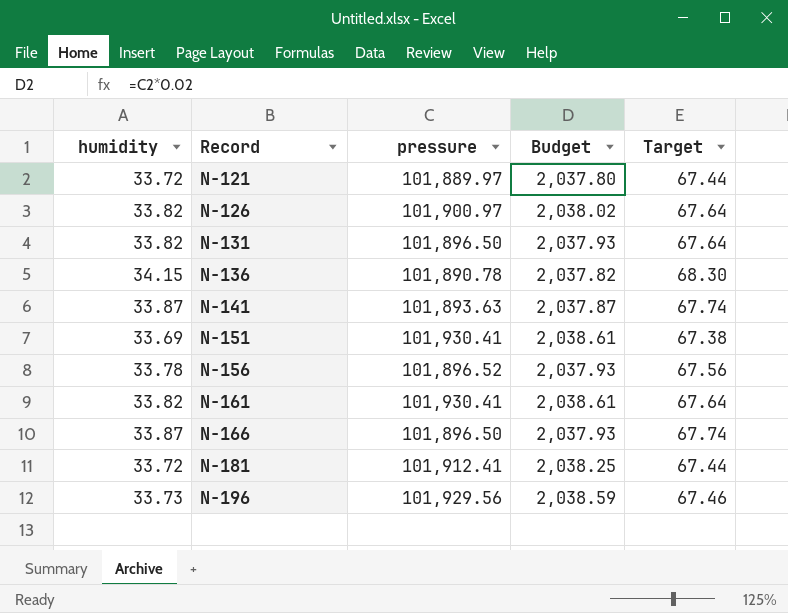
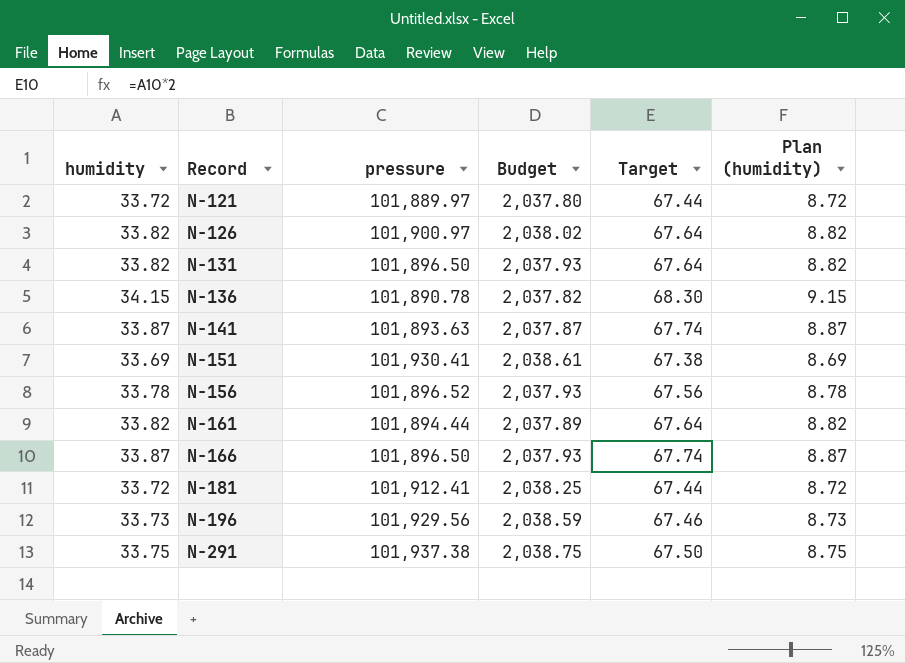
column Plan (humidity) | formula: none -> [humidity] - 25
N-161 | pressure: 101,930.41 -> 101,894.44
N-161 | Budget: 2,038.61 -> 2,037.89
row N-291: none -> 33.75 | 101,937.38 | 2,038.75 | 67.50 | 8.75

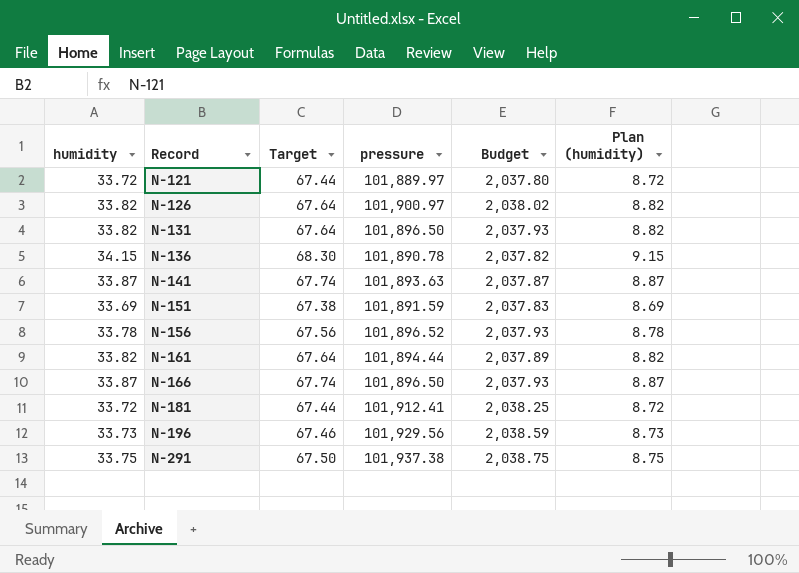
column Target | position: 5 -> 3
N-151 | pressure: 101,930.41 -> 101,891.59
N-151 | Budget: 2,038.61 -> 2,037.83

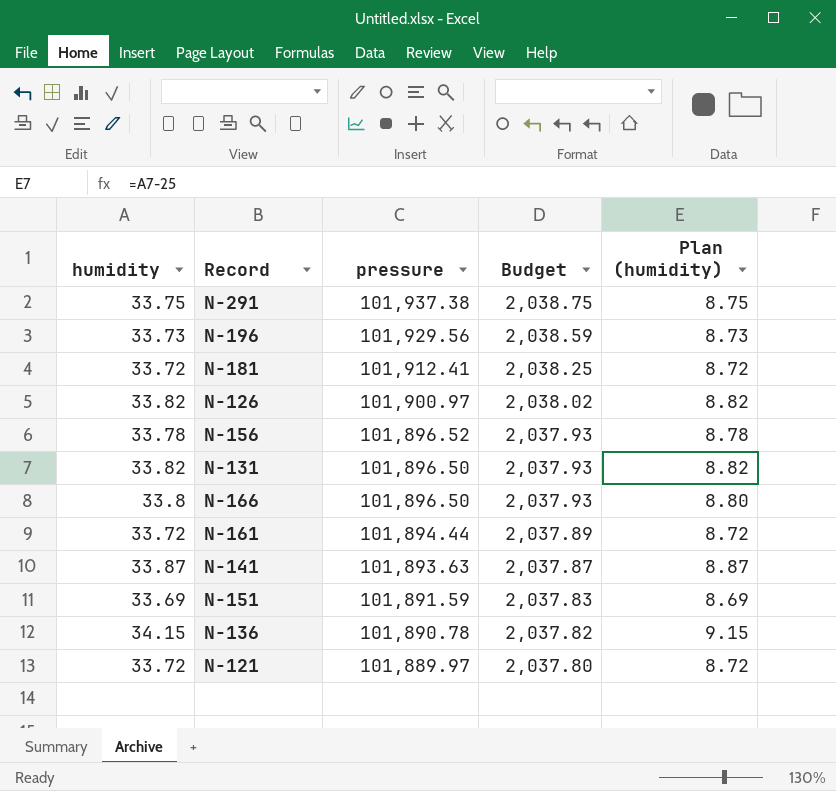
row order: Record ascending -> pressure descending
column Target | formula: [humidity] * 2 -> none
N-166 | humidity: 33.87 -> 33.8
N-166 | Plan (humidity): 8.87 -> 8.80
N-161 | humidity: 33.82 -> 33.72
N-161 | Plan (humidity): 8.82 -> 8.72

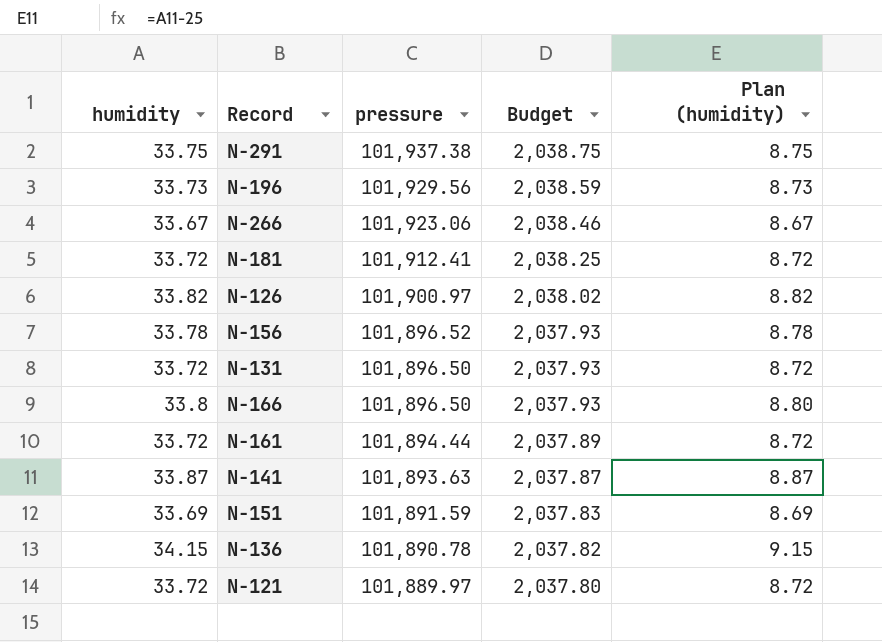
row N-266: none -> 33.67 | 101,923.06 | 2,038.46 | 8.67
N-131 | humidity: 33.82 -> 33.72
N-131 | Plan (humidity): 8.82 -> 8.72

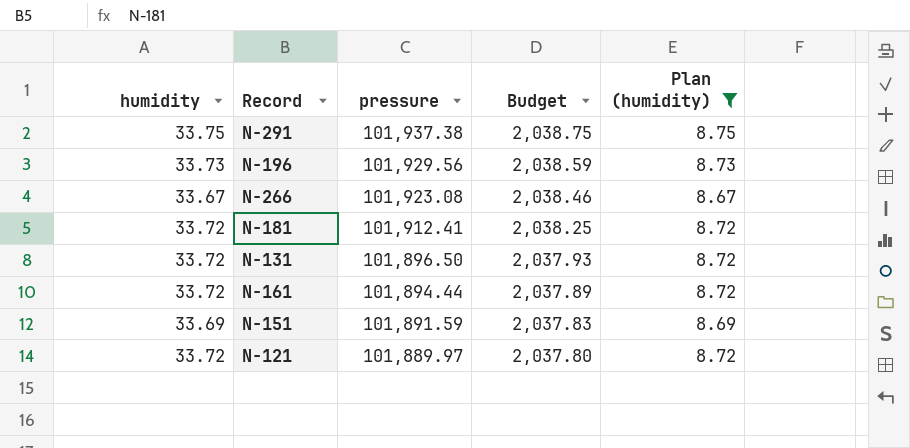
filter: none -> Plan (humidity) <= 8.75
N-266 | pressure: 101,923.06 -> 101,923.08

